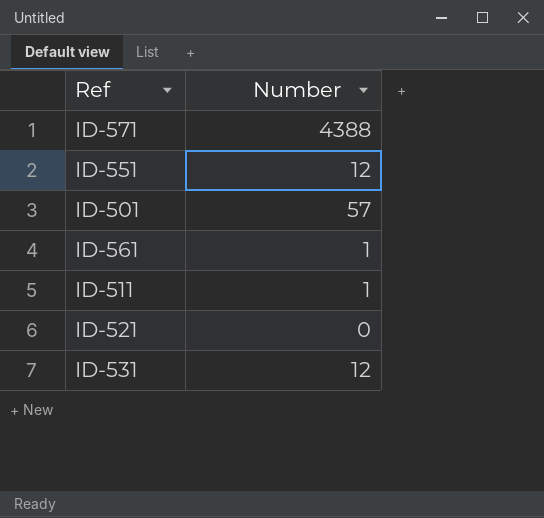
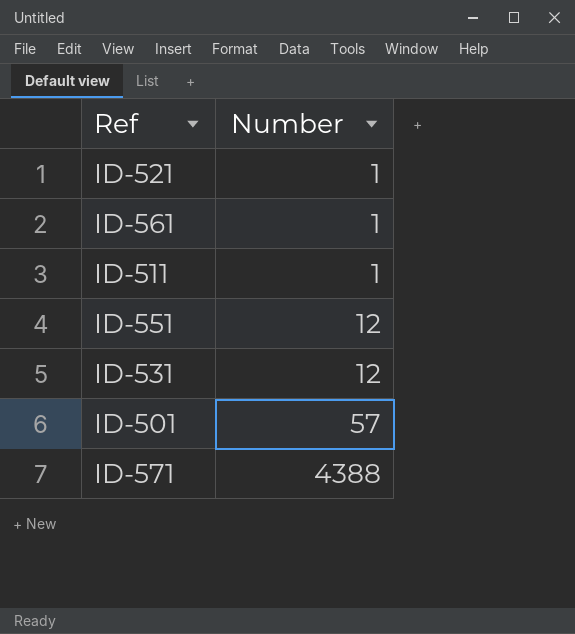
row order: none -> Number ascending
ID-521 | Number: 0 -> 1

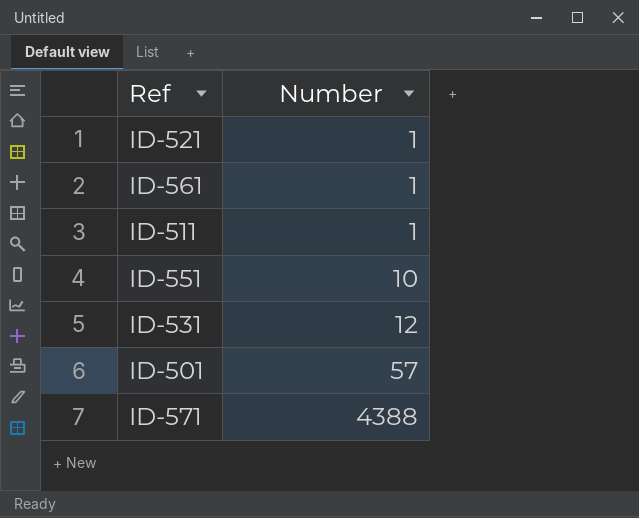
ID-551 | Number: 12 -> 10

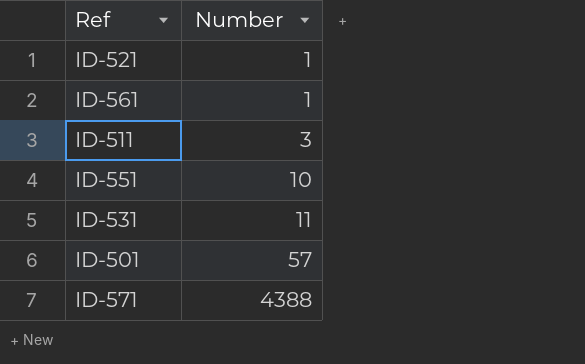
ID-511 | Number: 1 -> 3
ID-531 | Number: 12 -> 11

